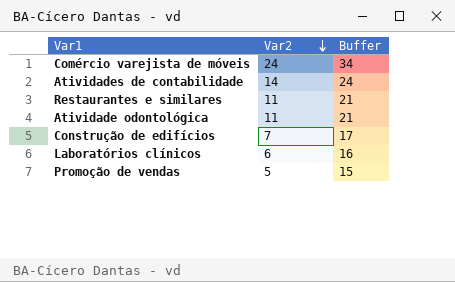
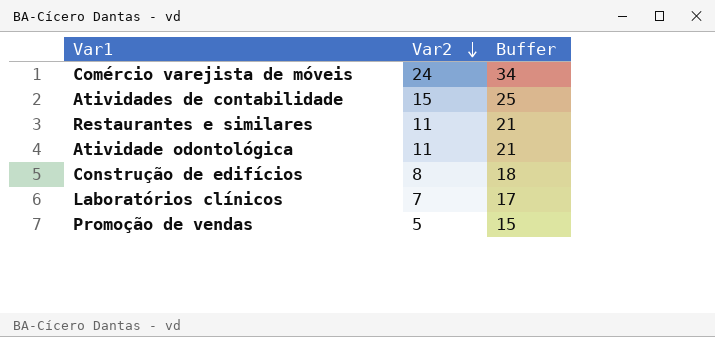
Atividades de contabilidade | Var2: 14 -> 15
Atividades de contabilidade | Buffer: 24 -> 25
Construção de edifícios | Var2: 7 -> 8
Construção de edifícios | Buffer: 17 -> 18
Laboratórios clínicos | Var2: 6 -> 7
Laboratórios clínicos | Buffer: 16 -> 17

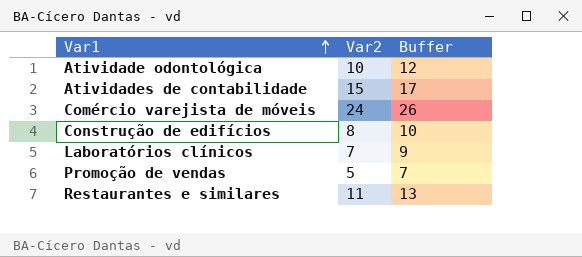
row order: Var2 descending -> Var1 ascending
column Buffer | formula: [Var2] + 10 -> [Var2] + 2
Atividade odontológica | Var2: 11 -> 10

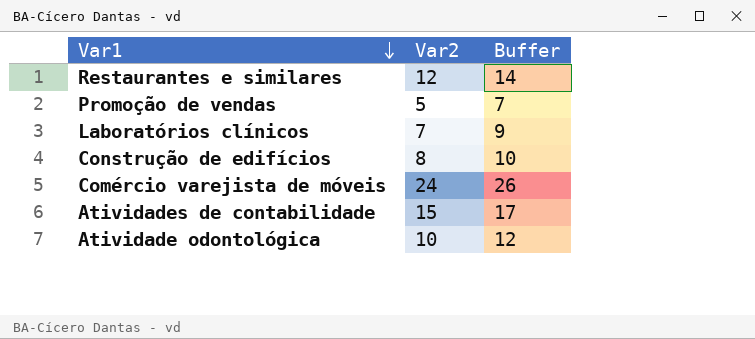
row order: Var1 ascending -> Var1 descending
Restaurantes e similares | Var2: 11 -> 12
Restaurantes e similares | Buffer: 13 -> 14

